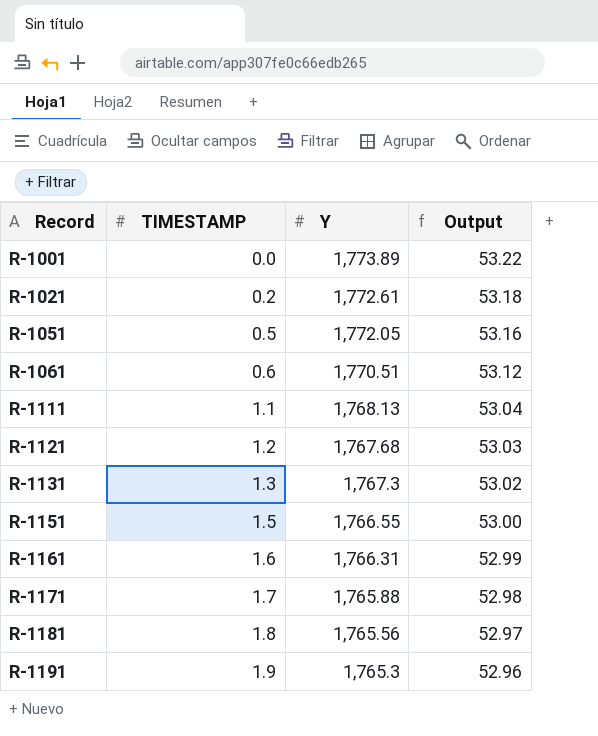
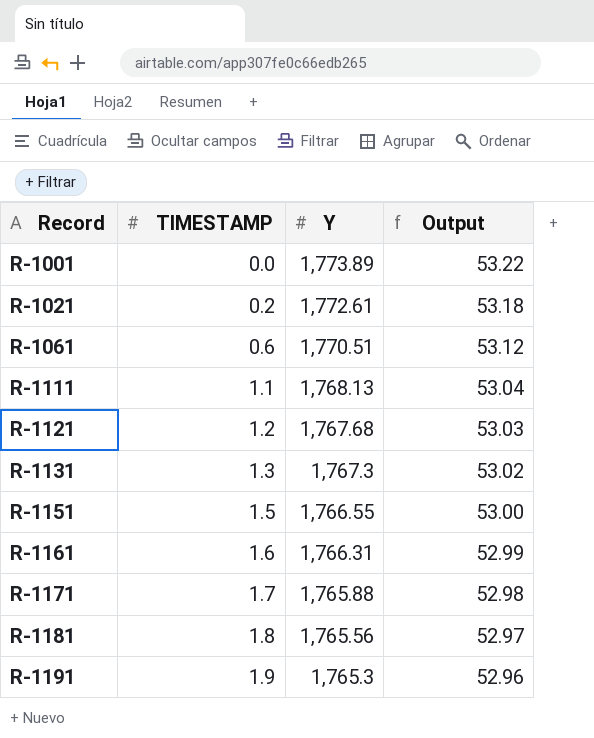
row R-1051: 0.5 | 1,772.05 | 53.16 -> none

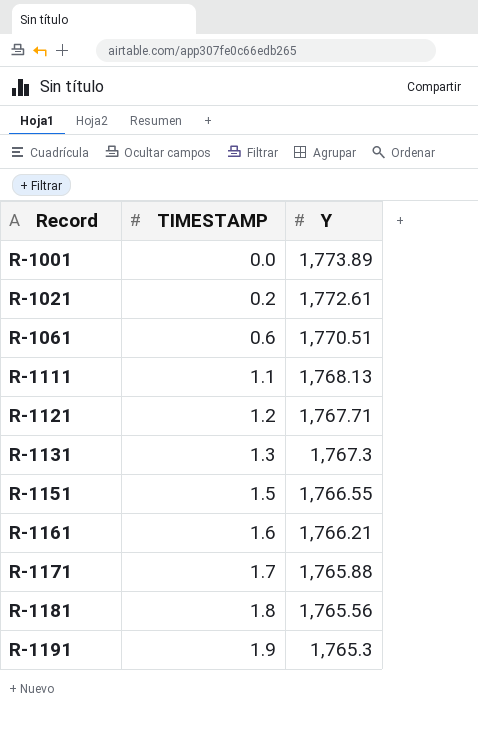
column Output | formula: [Y] * 0.03 -> none
R-1121 | Y: 1,767.68 -> 1,767.71
R-1161 | Y: 1,766.31 -> 1,766.21

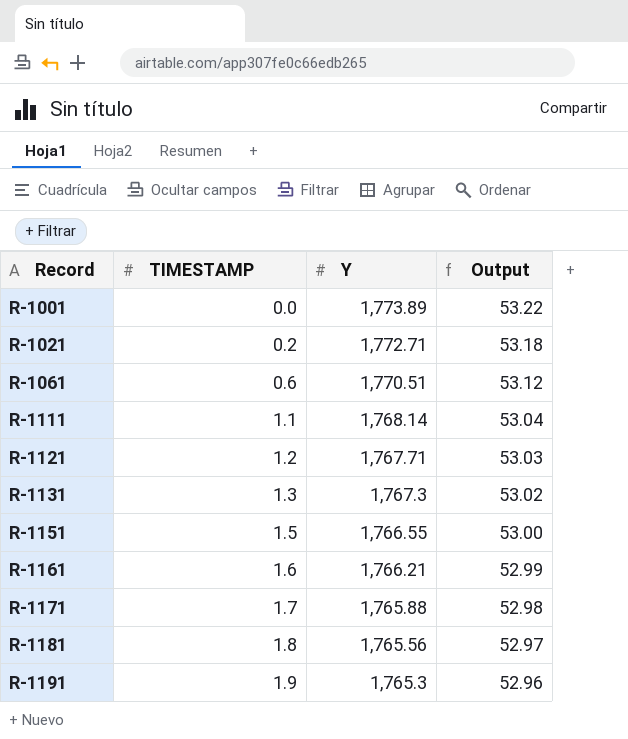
column Output | formula: none -> [Y] * 0.03
R-1021 | Y: 1,772.61 -> 1,772.71
R-1111 | Y: 1,768.13 -> 1,768.14

